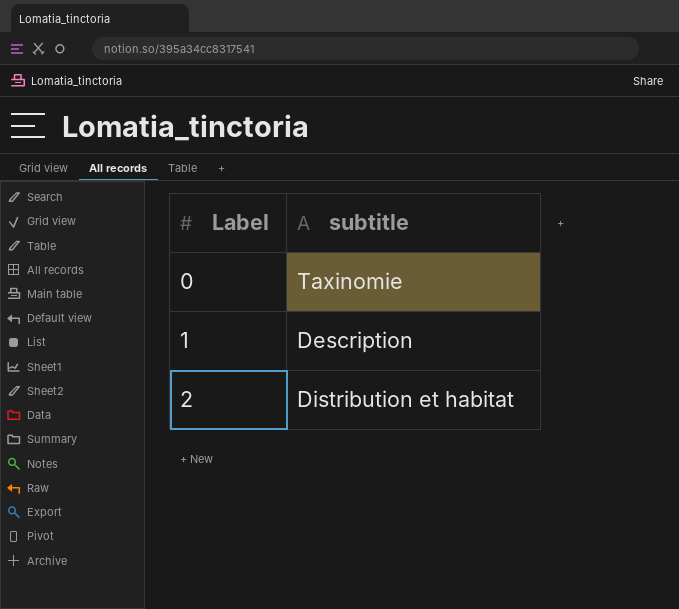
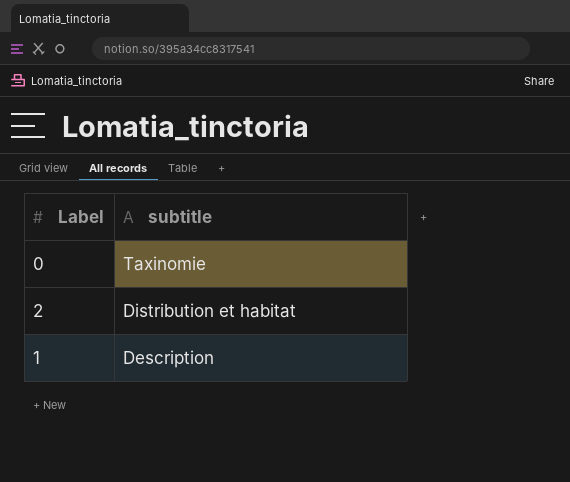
row order: Label ascending -> subtitle descending

